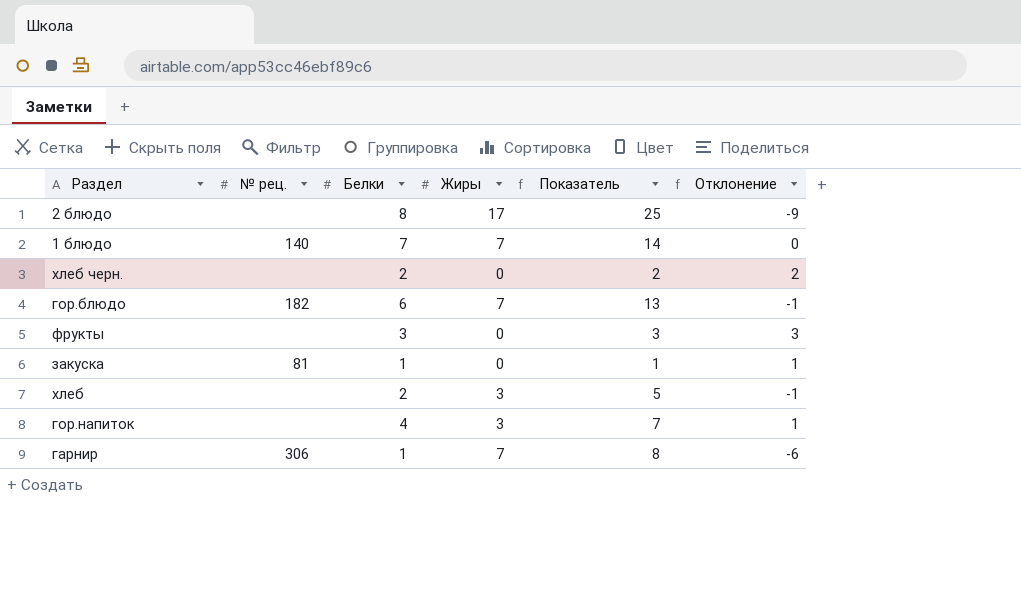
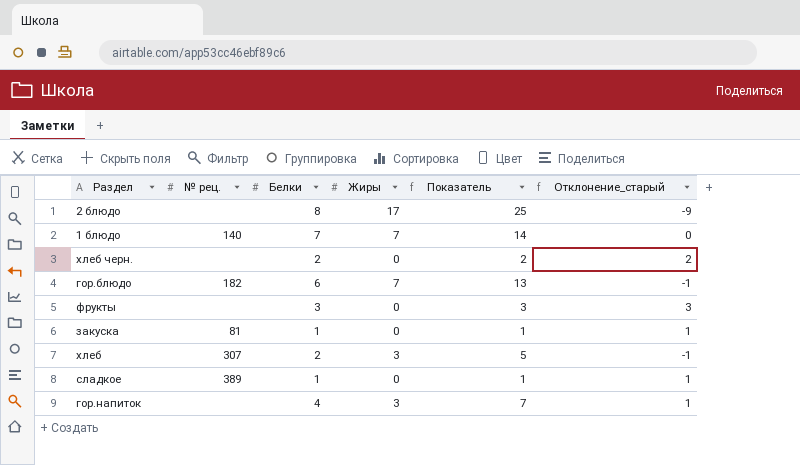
column name: Отклонение -> Отклонение_старый
row гарнир: 306 | 1 | 7 | 8 | -6 -> none
хлеб | № рец.: none -> 307
row сладкое: none -> 389 | 1 | 0 | 1 | 1

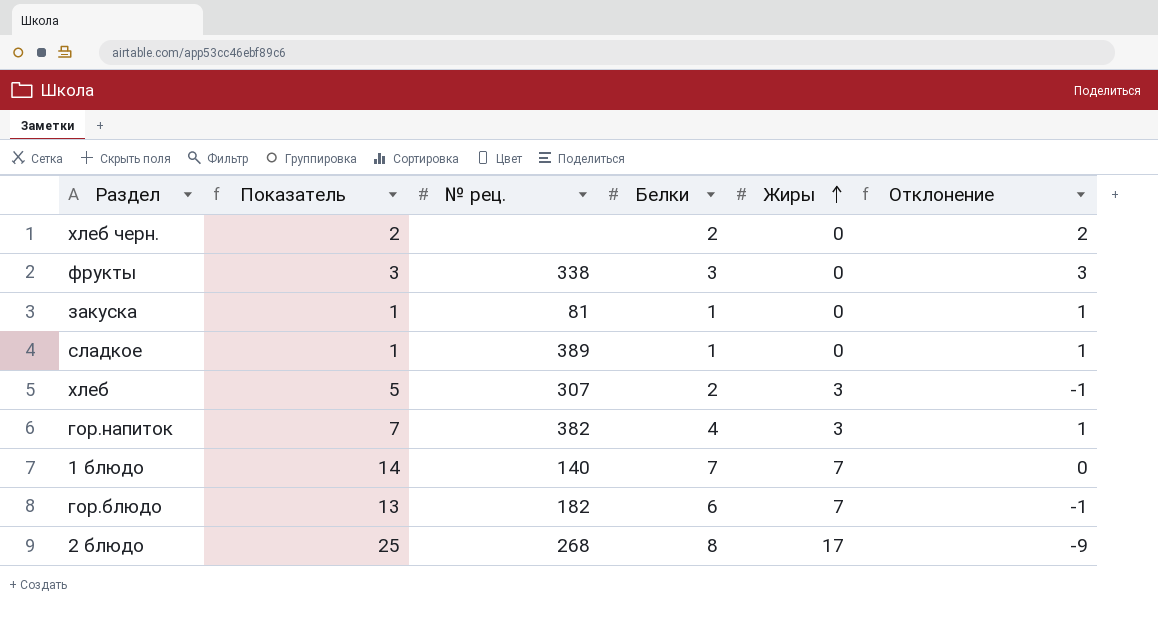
row order: none -> Жиры ascending
column Показатель | position: 5 -> 2
column name: Отклонение_старый -> Отклонение
фрукты | № рец.: none -> 338
гор.напиток | № рец.: none -> 382
2 блюдо | № рец.: none -> 268

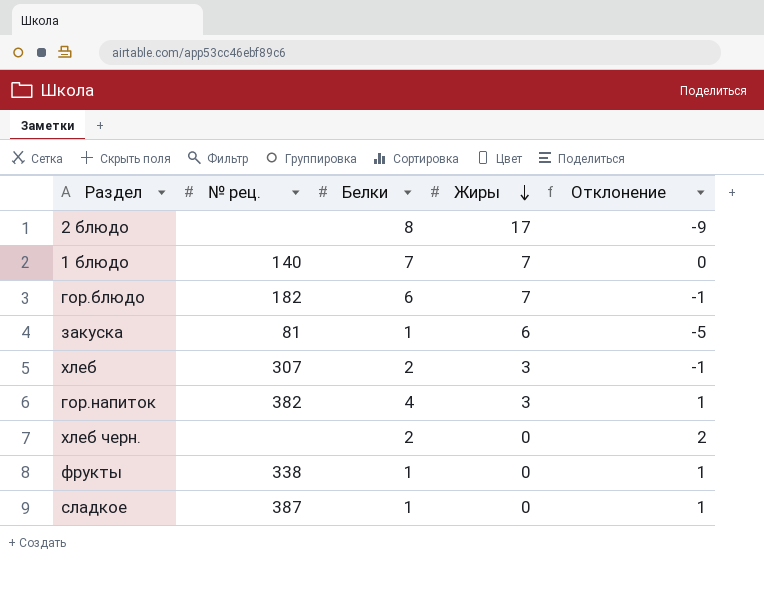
row order: Жиры ascending -> Жиры descending
column Показатель | formula: [Белки] + [Жиры] -> none
2 блюдо | № рец.: 268 -> none
закуска | Жиры: 0 -> 6
закуска | Отклонение: 1 -> -5
фрукты | Белки: 3 -> 1
фрукты | Отклонение: 3 -> 1
сладкое | № рец.: 389 -> 387

